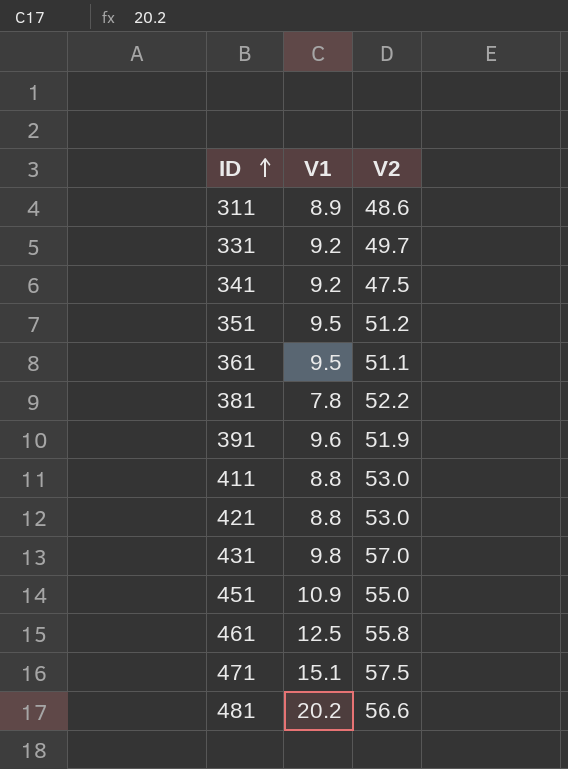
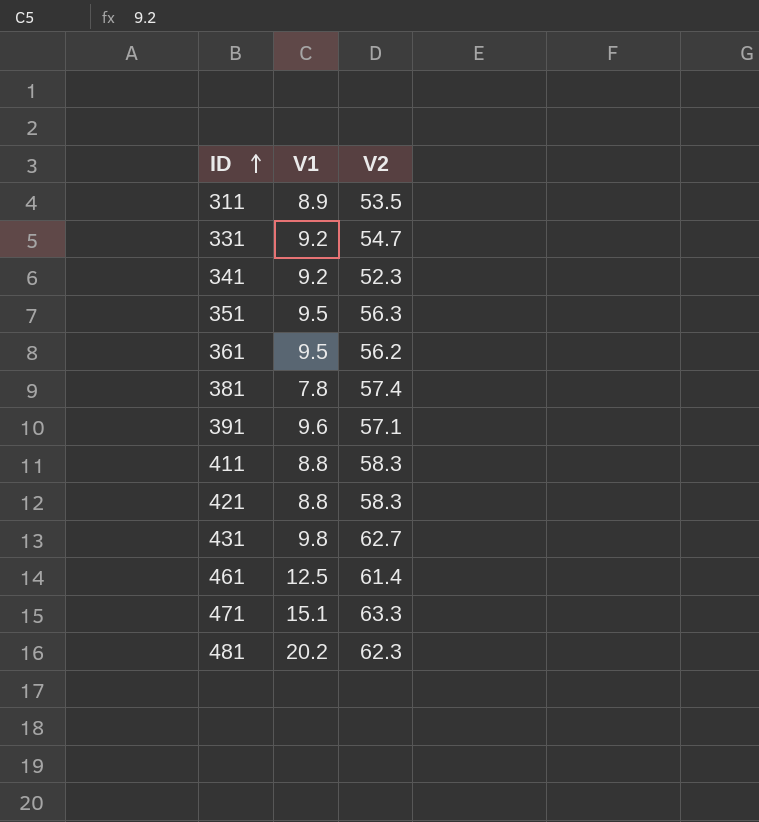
row 451: 10.9 | 55.0 -> none
311 | V2: 48.6 -> 53.5
331 | V2: 49.7 -> 54.7
341 | V2: 47.5 -> 52.3
351 | V2: 51.2 -> 56.3
361 | V2: 51.1 -> 56.2
381 | V2: 52.2 -> 57.4
391 | V2: 51.9 -> 57.1
411 | V2: 53.0 -> 58.3
421 | V2: 53.0 -> 58.3
431 | V2: 57.0 -> 62.7
461 | V2: 55.8 -> 61.4
471 | V2: 57.5 -> 63.3
481 | V2: 56.6 -> 62.3

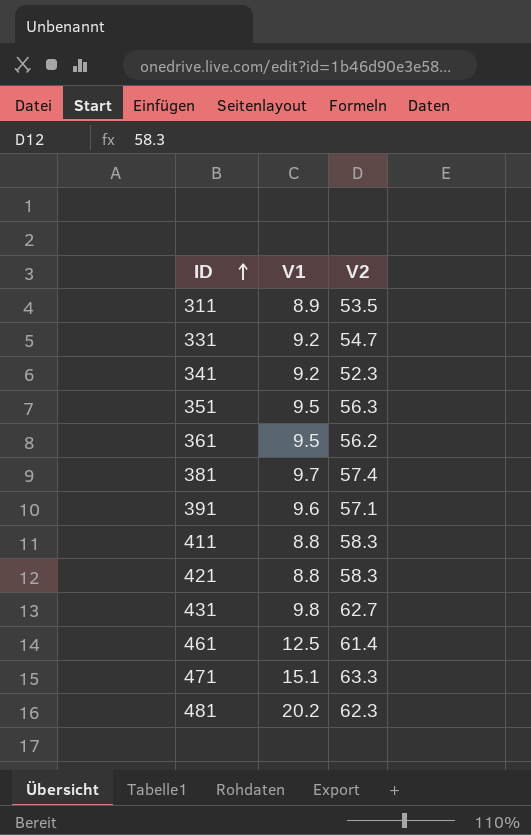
381 | V1: 7.8 -> 9.7

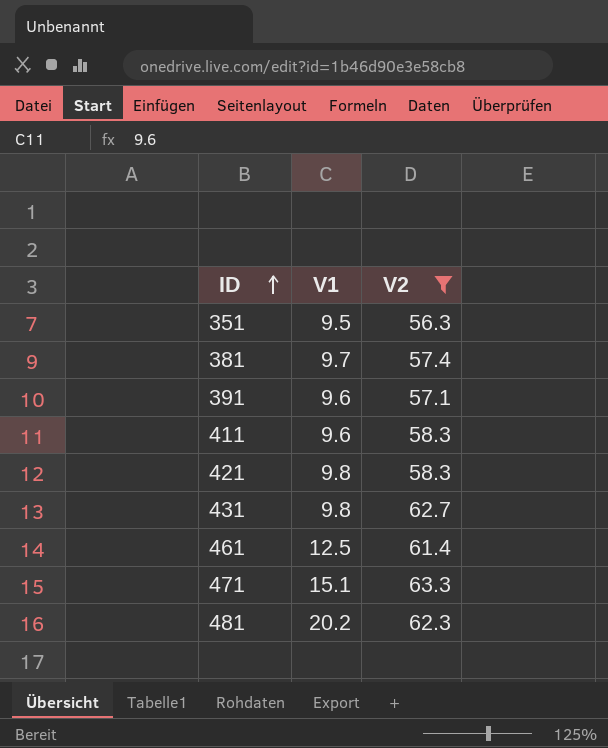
filter: none -> V2 >= 56.3
411 | V1: 8.8 -> 9.6
421 | V1: 8.8 -> 9.8

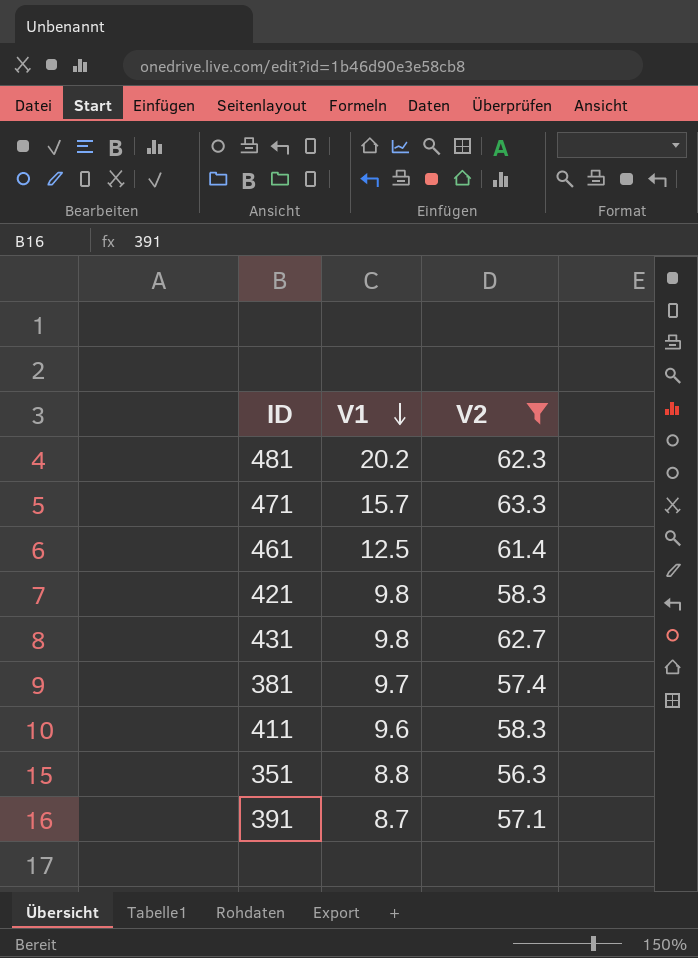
row order: ID ascending -> V1 descending
471 | V1: 15.1 -> 15.7
351 | V1: 9.5 -> 8.8
391 | V1: 9.6 -> 8.7

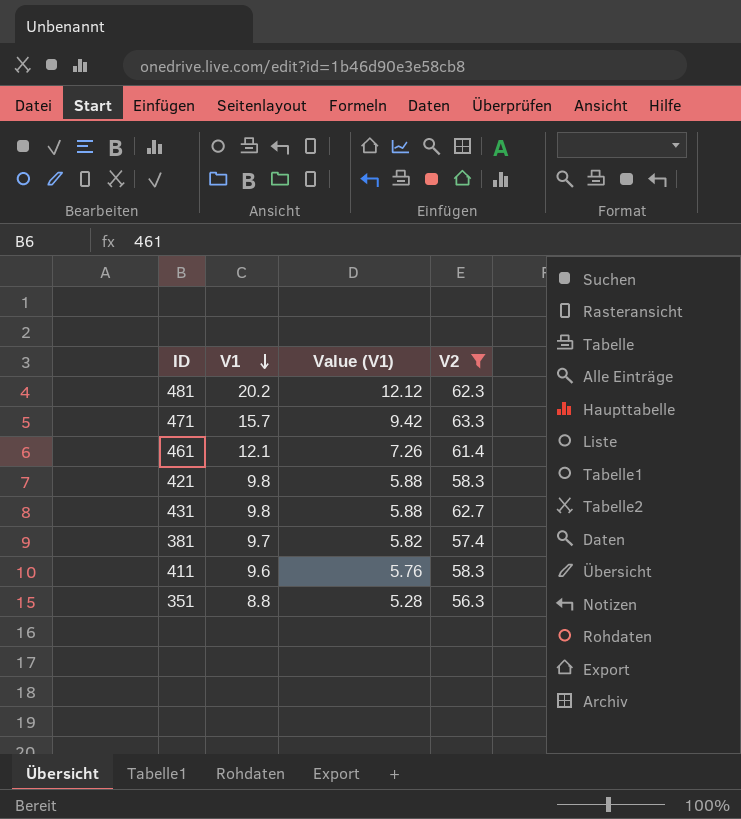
column Value (V1) | formula: none -> [V1] * 0.6
row 391: 8.7 | 57.1 -> none
461 | V1: 12.5 -> 12.1

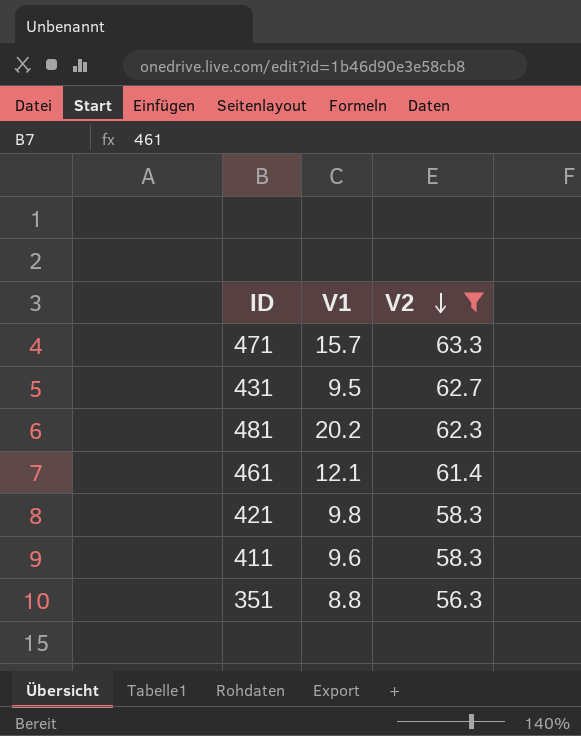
row order: V1 descending -> V2 descending
column Value (V1) | formula: [V1] * 0.6 -> none
row 381: 9.7 | 5.82 | 57.4 -> none
431 | V1: 9.8 -> 9.5

